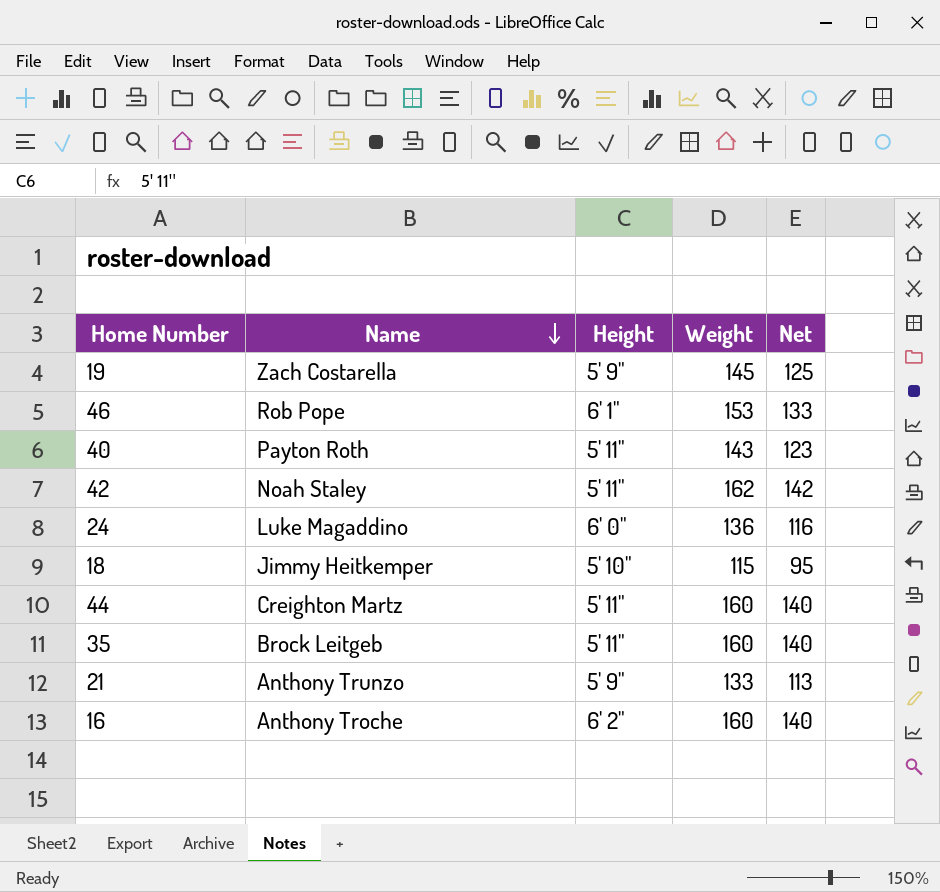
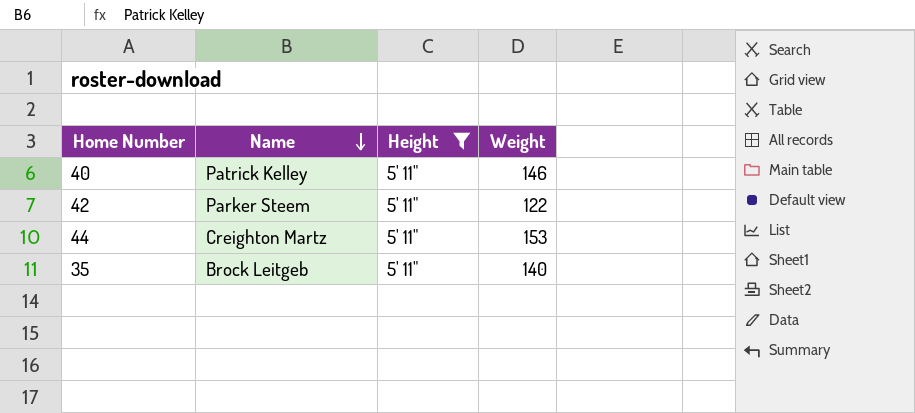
filter: none -> Height = 5' 11"
column Net | formula: [Weight] - 20 -> none
40 | Name: Payton Roth -> Patrick Kelley
40 | Weight: 143 -> 146
42 | Name: Noah Staley -> Parker Steem
42 | Weight: 162 -> 122
44 | Weight: 160 -> 153
35 | Weight: 160 -> 140

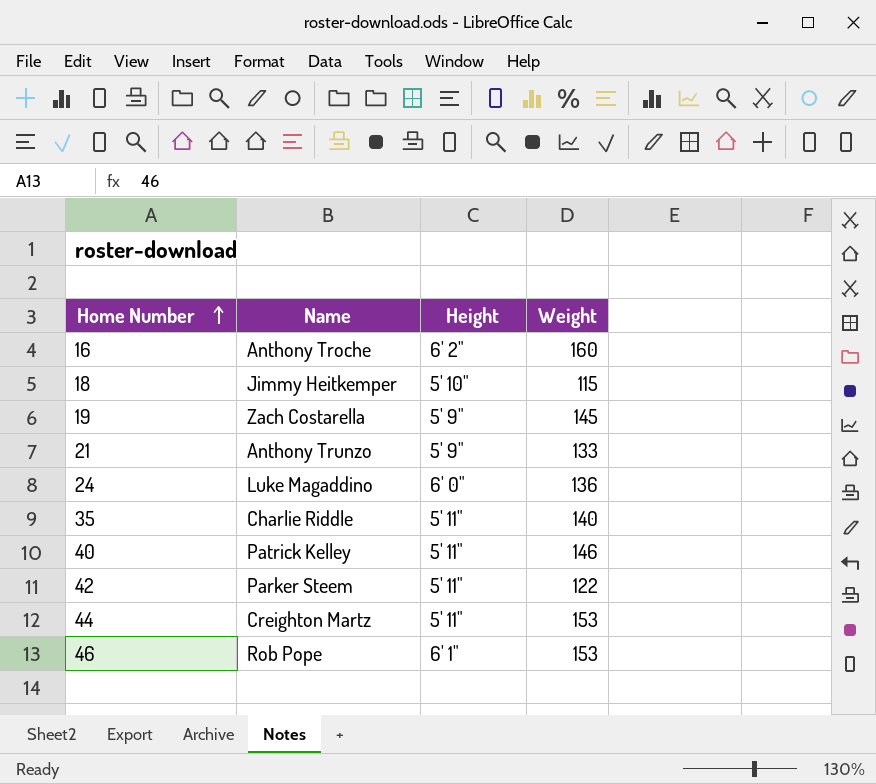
filter: Height = 5' 11" -> none
row order: Name descending -> Home Number ascending
35 | Name: Brock Leitgeb -> Charlie Riddle

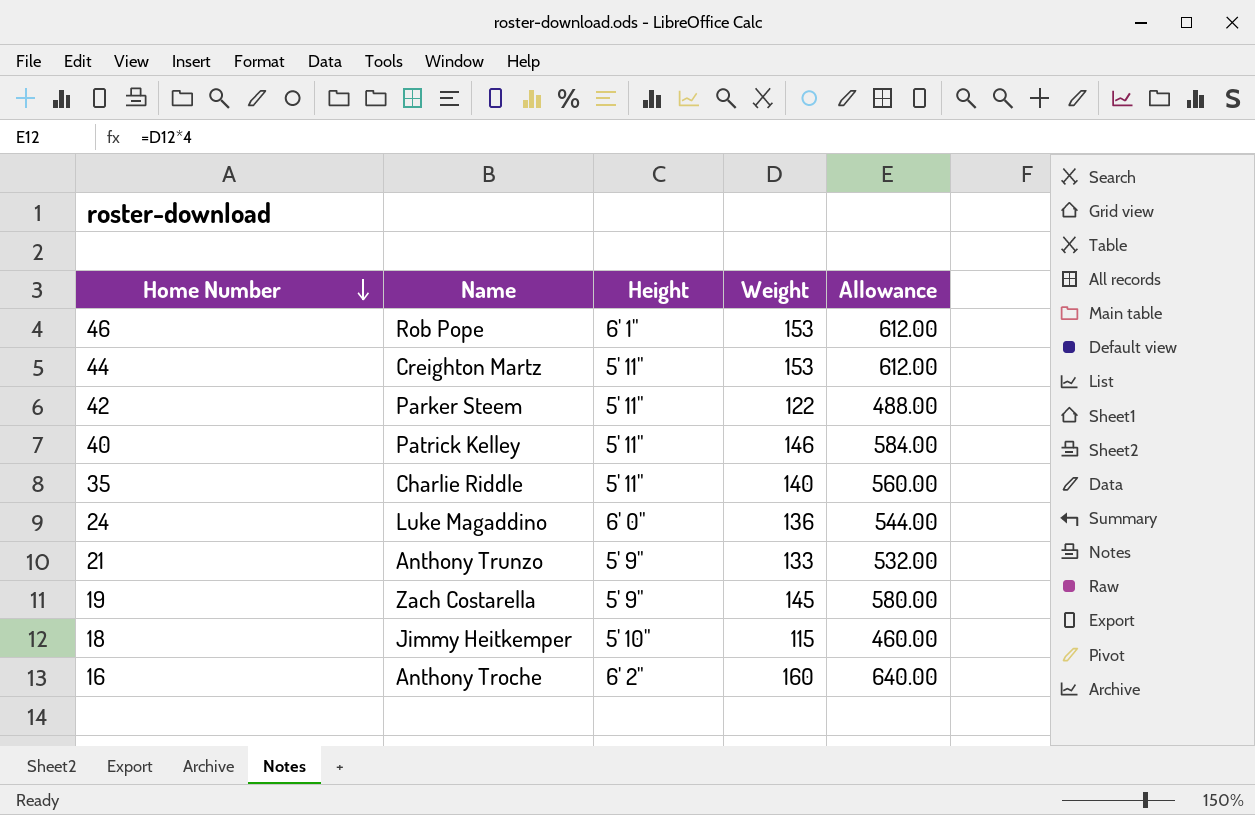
row order: Home Number ascending -> Home Number descending
column Allowance | formula: none -> [Weight] * 4

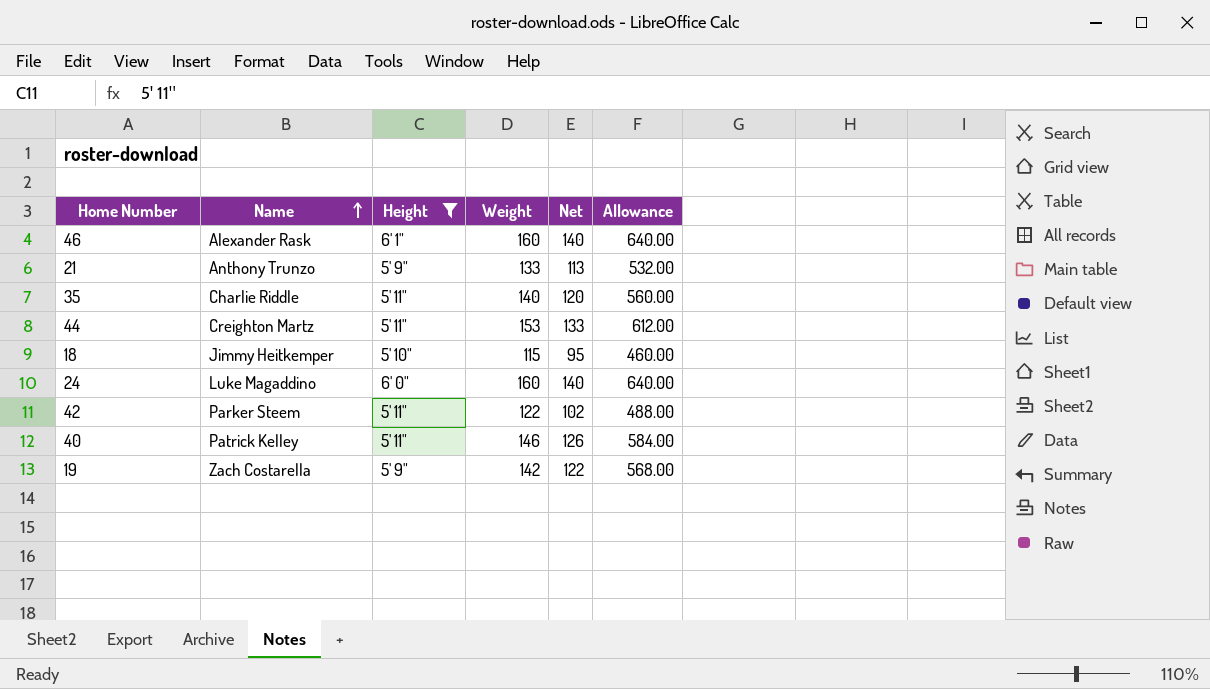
filter: none -> Height != 6' 2"
row order: Home Number descending -> Name ascending
column Net | formula: none -> [Weight] - 20
46 | Name: Rob Pope -> Alexander Rask
46 | Weight: 153 -> 160
46 | Allowance: 612.00 -> 640.00
24 | Weight: 136 -> 160
24 | Allowance: 544.00 -> 640.00
19 | Weight: 145 -> 142
19 | Allowance: 580.00 -> 568.00

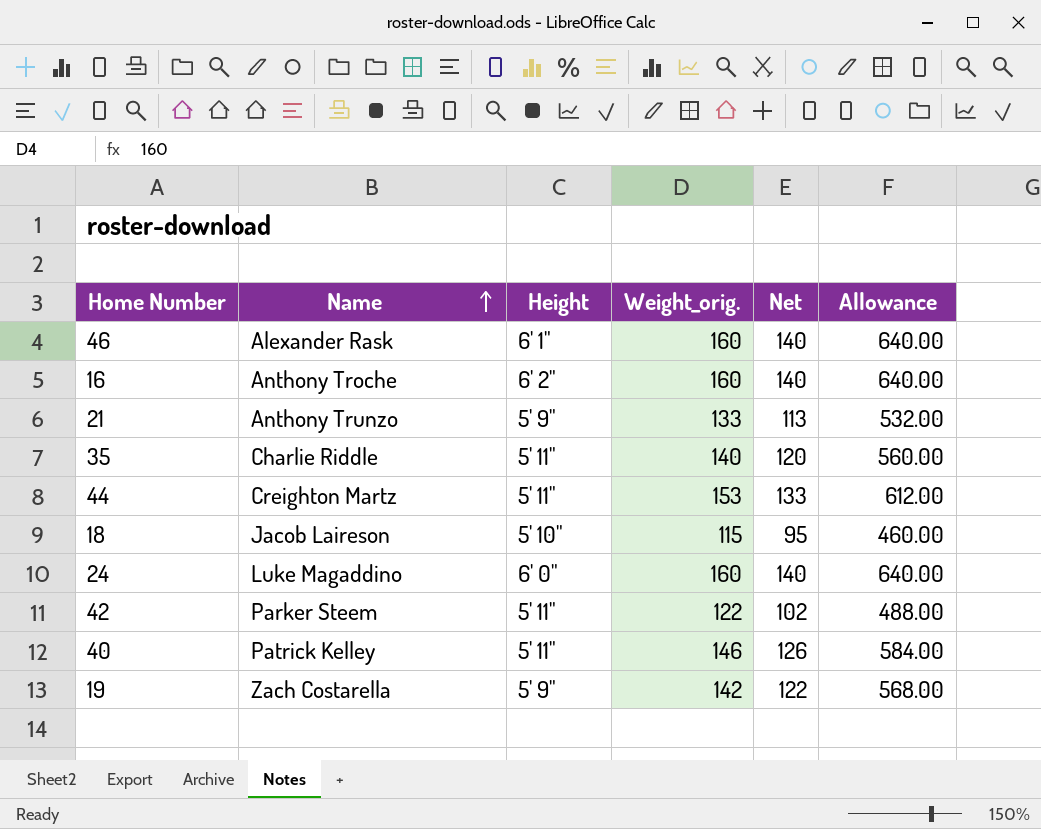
filter: Height != 6' 2" -> none
column name: Weight -> Weight_orig.
18 | Name: Jimmy Heitkemper -> Jacob Laireson

